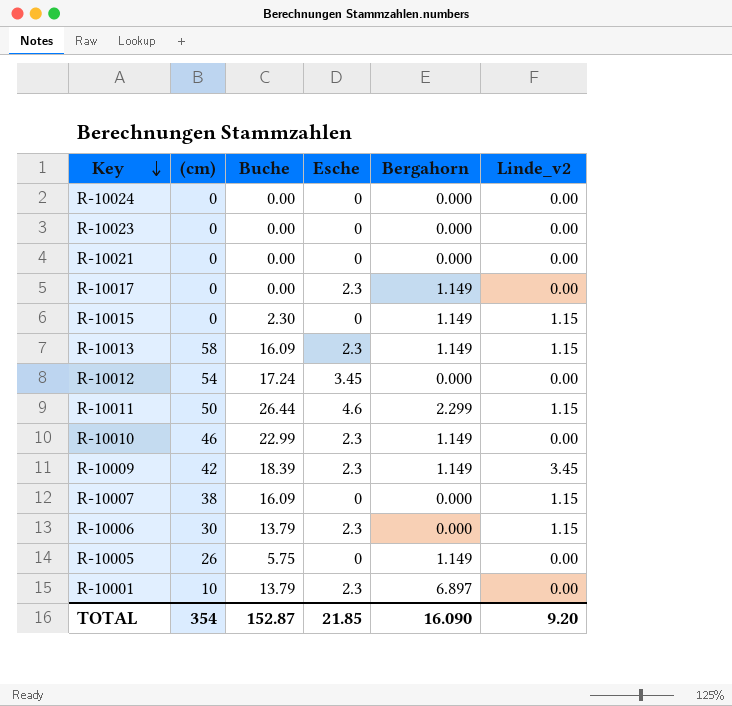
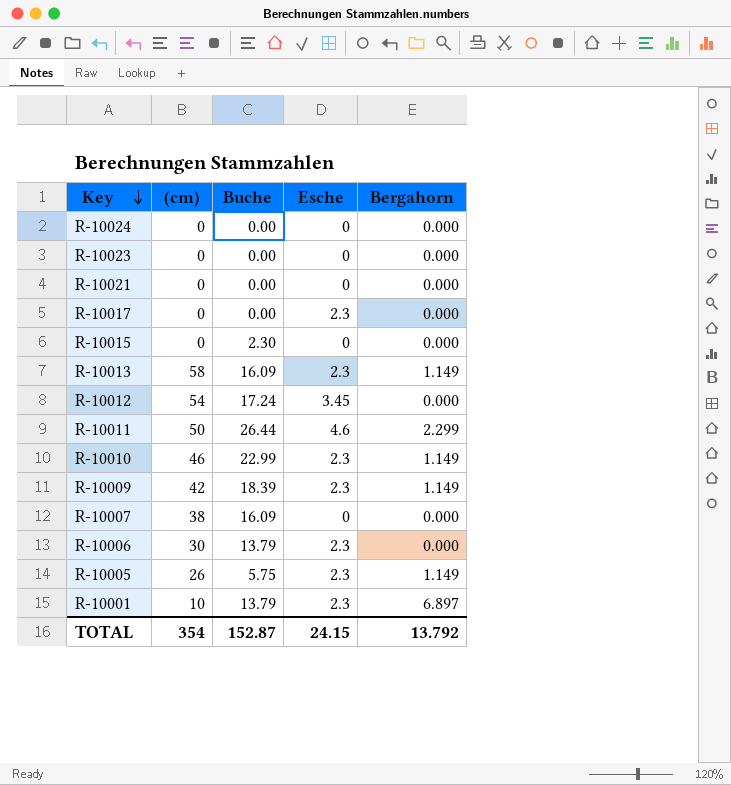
column Linde_v2 | position: 6 -> none
R-10017 | Bergahorn: 1.149 -> 0.000
R-10015 | Bergahorn: 1.149 -> 0.000
R-10005 | Esche: 0 -> 2.3
TOTAL | Esche: 21.85 -> 24.15
TOTAL | Bergahorn: 16.090 -> 13.792

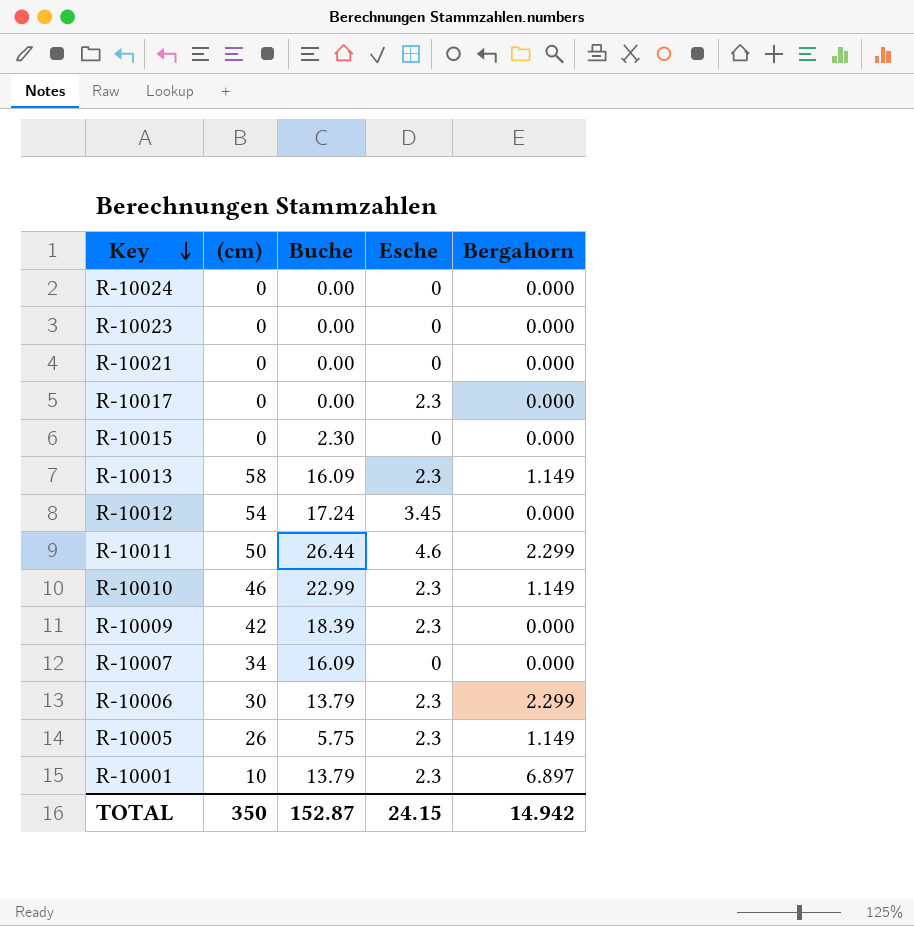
R-10009 | Bergahorn: 1.149 -> 0.000
R-10007 | (cm): 38 -> 34
R-10006 | Bergahorn: 0.000 -> 2.299
TOTAL | (cm): 354 -> 350
TOTAL | Bergahorn: 13.792 -> 14.942

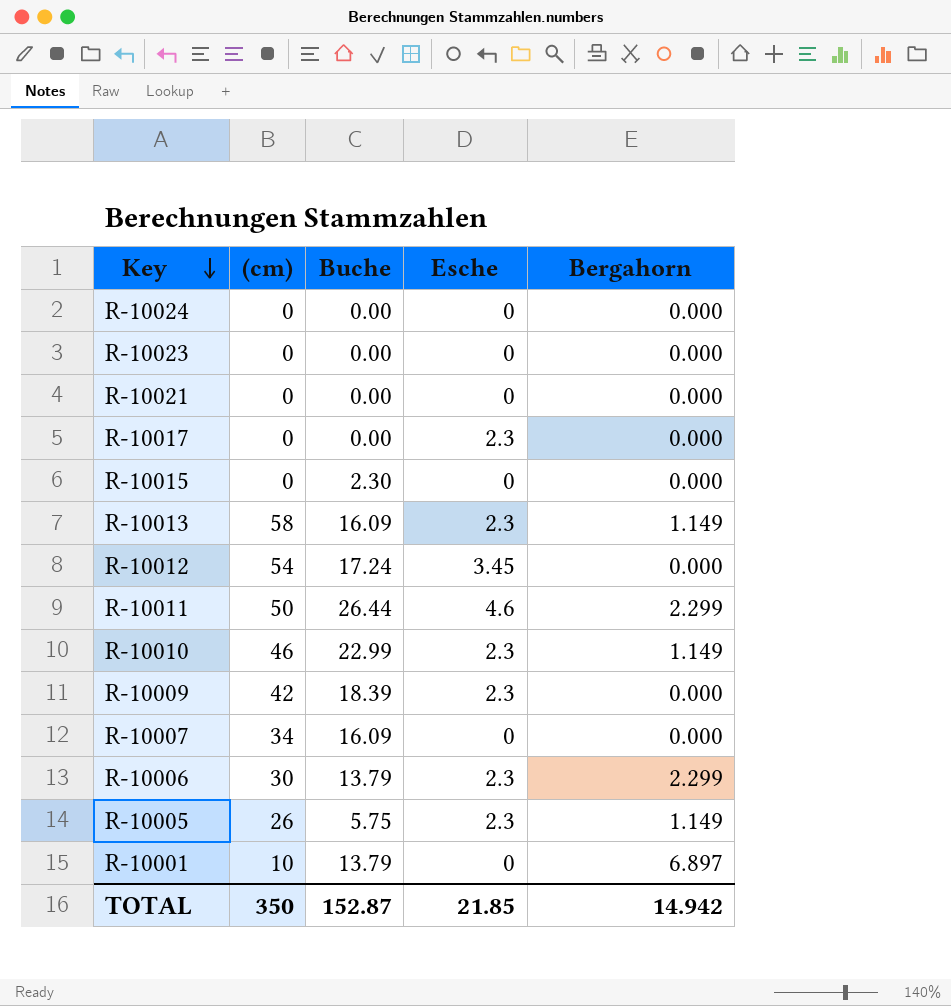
R-10001 | Esche: 2.3 -> 0
TOTAL | Esche: 24.15 -> 21.85

